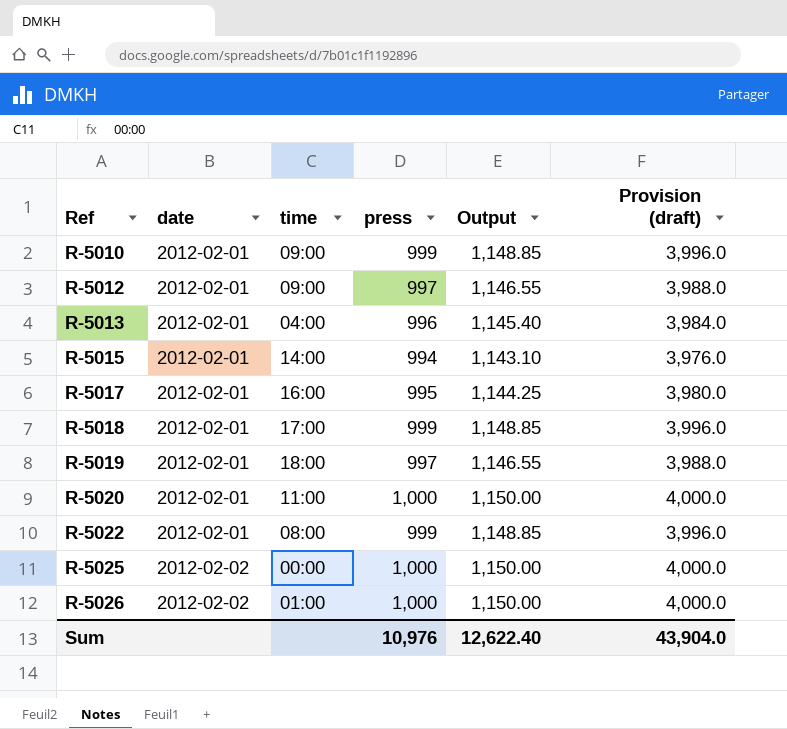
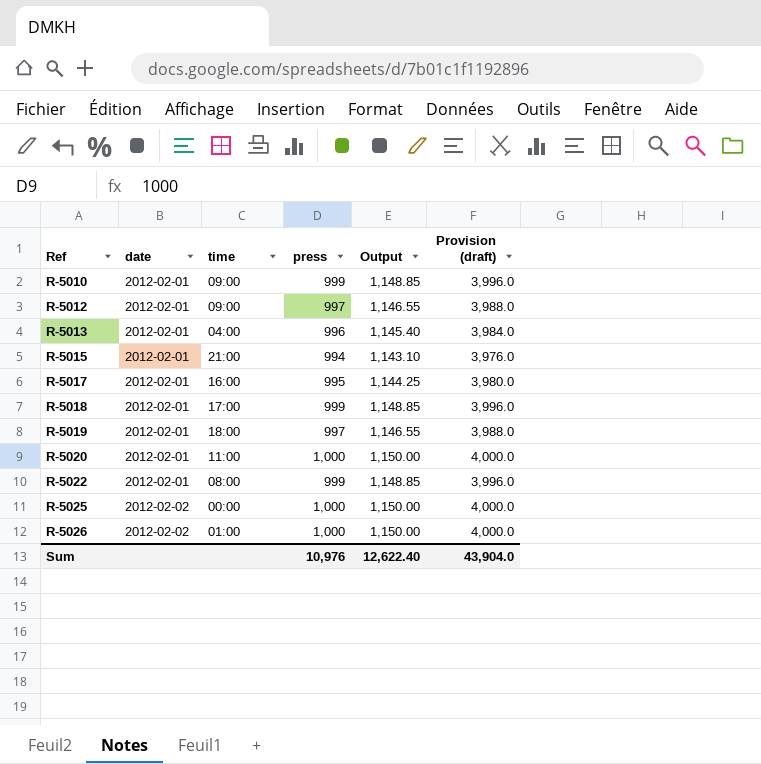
R-5015 | time: 14:00 -> 21:00

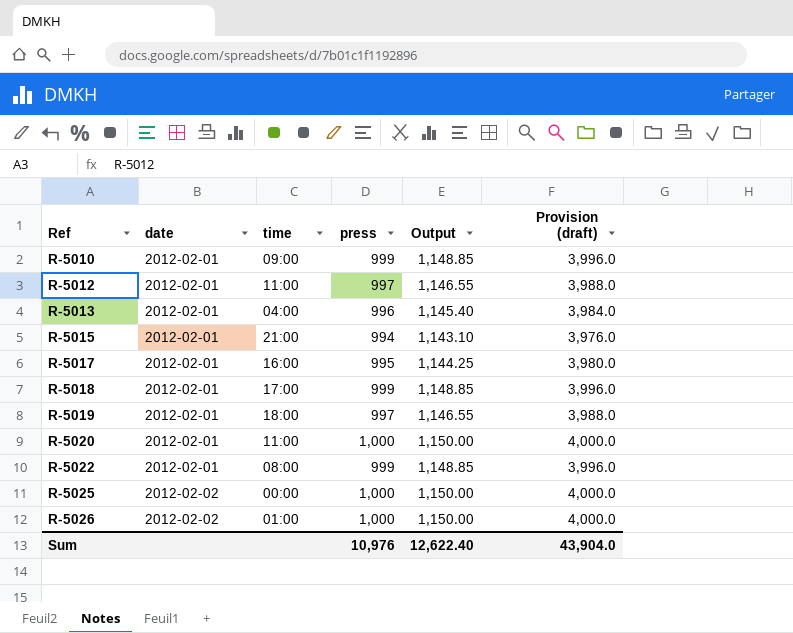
R-5012 | time: 09:00 -> 11:00

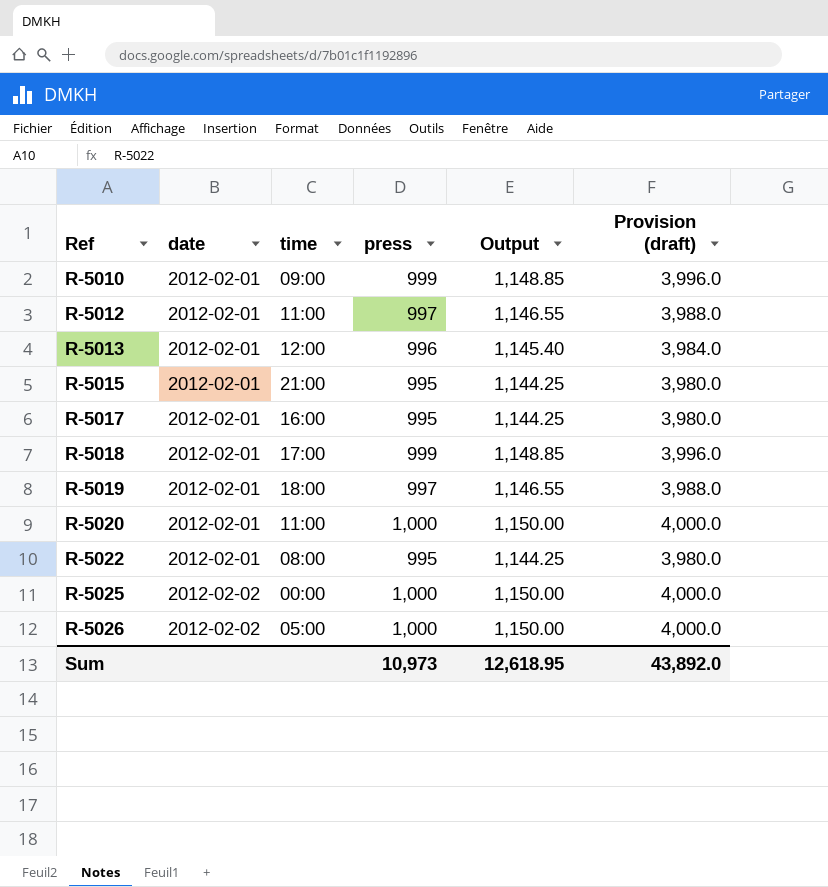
R-5013 | time: 04:00 -> 12:00
R-5015 | press: 994 -> 995
R-5015 | Output: 1,143.10 -> 1,144.25
R-5015 | Provision (draft): 3,976.0 -> 3,980.0
R-5022 | press: 999 -> 995
R-5022 | Output: 1,148.85 -> 1,144.25
R-5022 | Provision (draft): 3,996.0 -> 3,980.0
R-5026 | time: 01:00 -> 05:00
Sum | press: 10,976 -> 10,973
Sum | Output: 12,622.40 -> 12,618.95
Sum | Provision (draft): 43,904.0 -> 43,892.0

